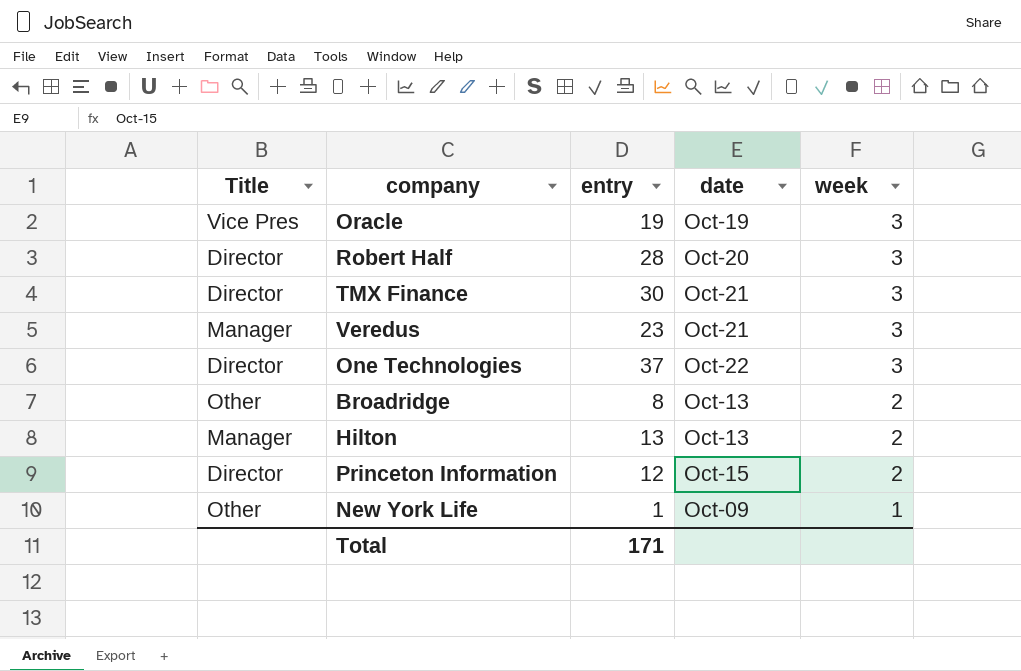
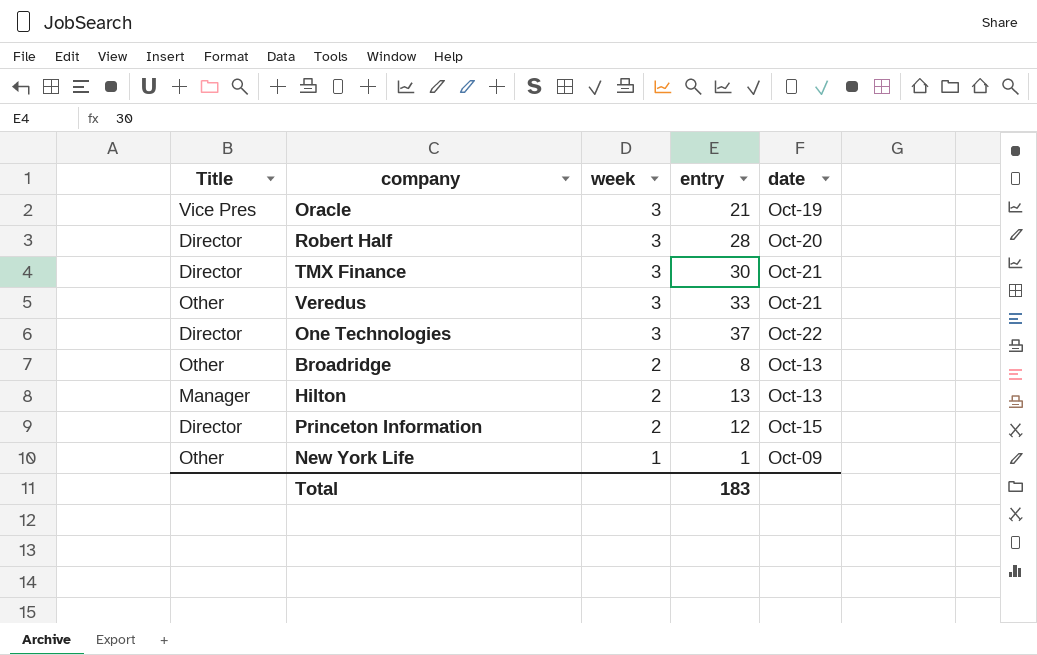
column week | position: 5 -> 3
Oracle | entry: 19 -> 21
Veredus | Title: Manager -> Other
Veredus | entry: 23 -> 33
Total | entry: 171 -> 183

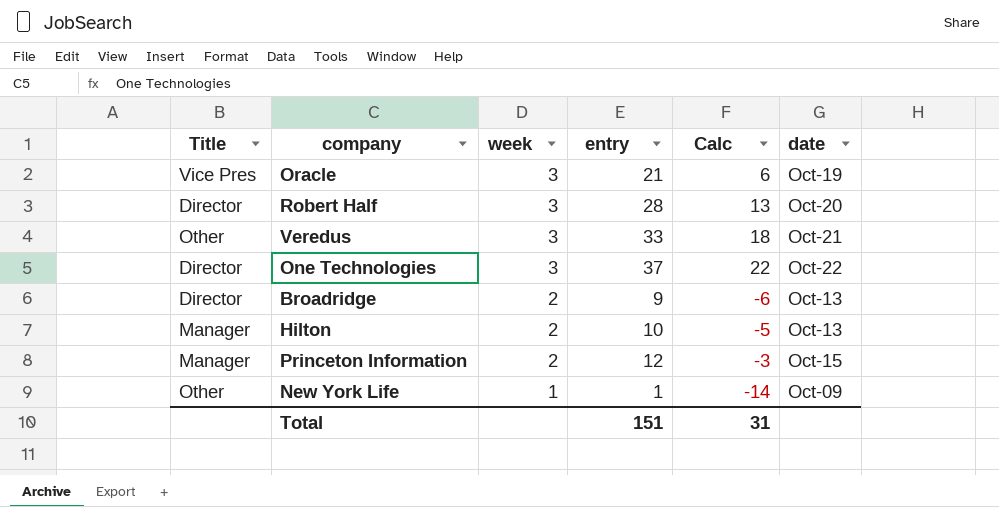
column Calc | formula: none -> [entry] - 15
row TMX Finance: Director | 3 | 30 | Oct-21 -> none
Broadridge | Title: Other -> Director
Broadridge | entry: 8 -> 9
Hilton | entry: 13 -> 10
Princeton Information | Title: Director -> Manager
Total | entry: 183 -> 151

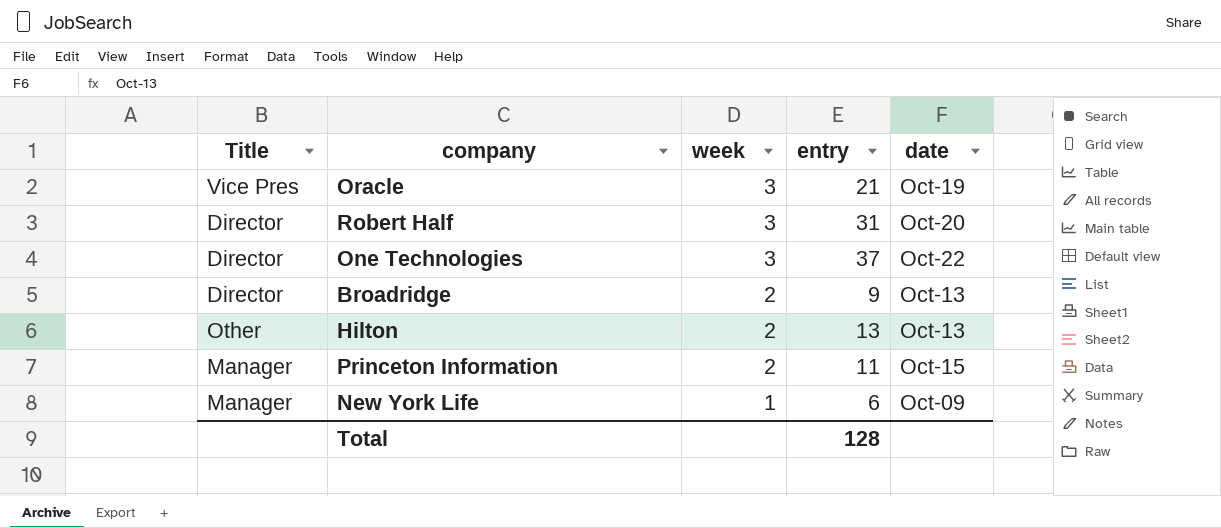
column Calc | formula: [entry] - 15 -> none
row Veredus: Other | 3 | 33 | 18 | Oct-21 -> none
Robert Half | entry: 28 -> 31
Hilton | Title: Manager -> Other
Hilton | entry: 10 -> 13
Princeton Information | entry: 12 -> 11
New York Life | Title: Other -> Manager
New York Life | entry: 1 -> 6
Total | entry: 151 -> 128

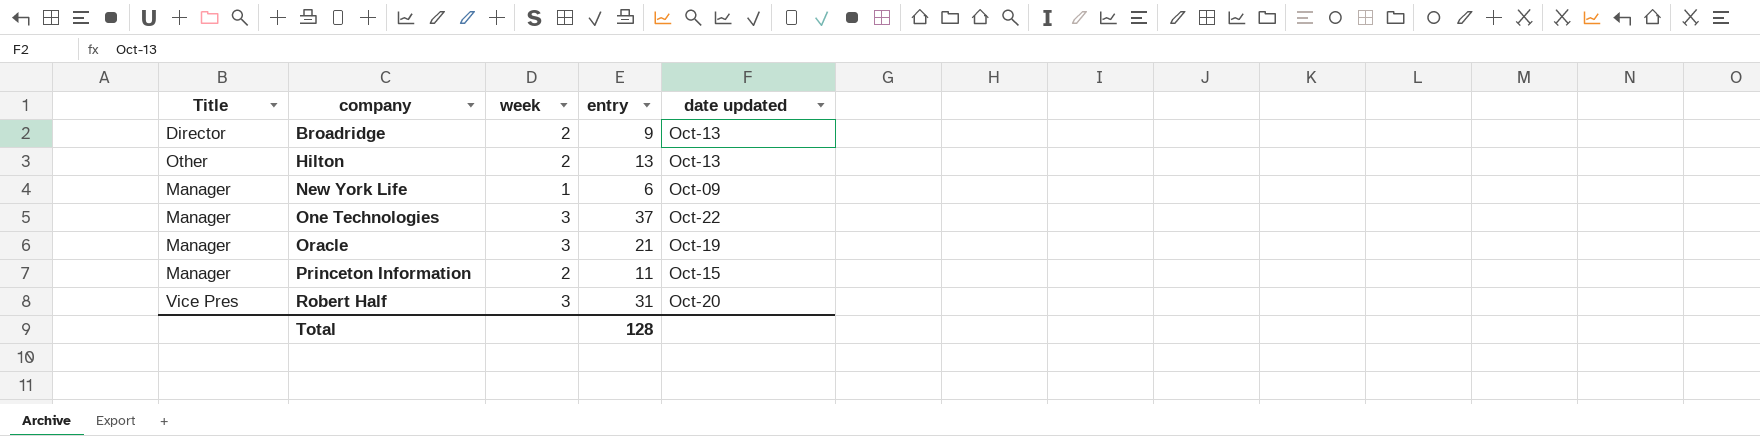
row order: week descending -> company ascending
column name: date -> date updated
One Technologies | Title: Director -> Manager
Oracle | Title: Vice Pres -> Manager
Robert Half | Title: Director -> Vice Pres

